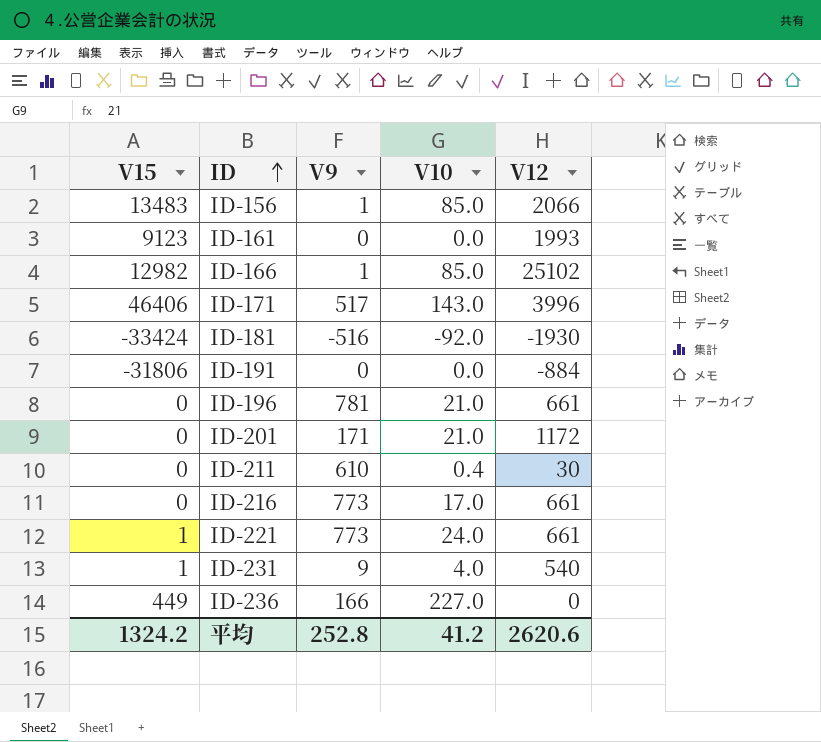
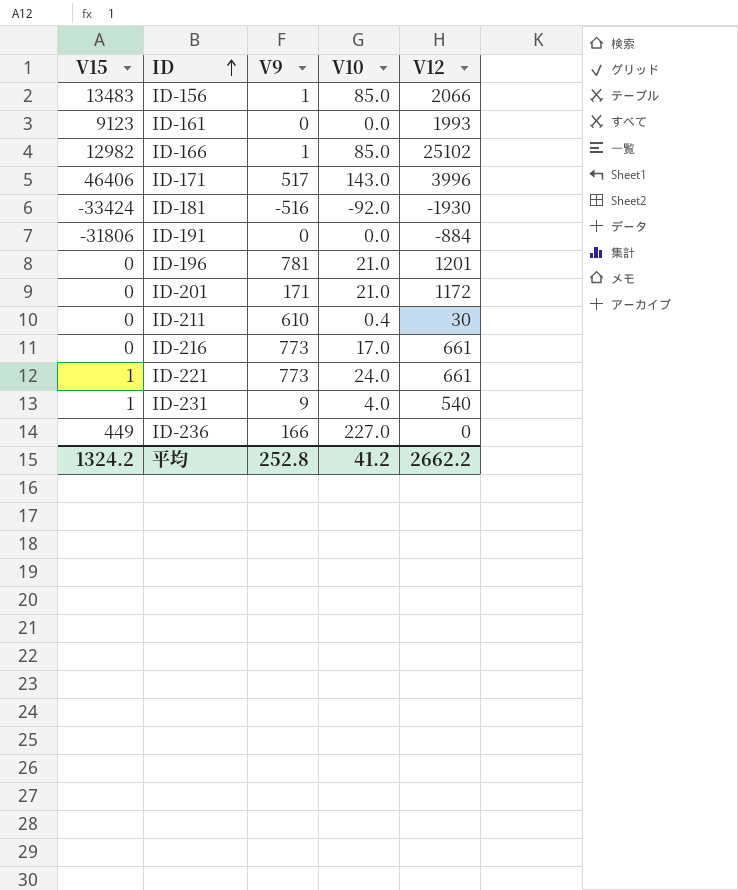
ID-196 | V12: 661 -> 1201
平均 | V12: 2620.6 -> 2662.2

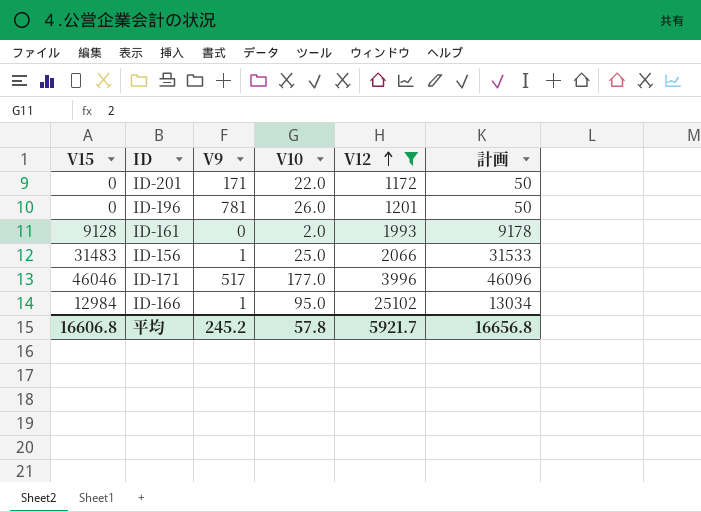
filter: none -> V12 >= 1172
row order: ID ascending -> V12 ascending
column 計画 | formula: none -> [V15] + 50
ID-201 | V10: 21.0 -> 22.0
ID-196 | V10: 21.0 -> 26.0
ID-161 | V15: 9123 -> 9128
ID-161 | V10: 0.0 -> 2.0
ID-156 | V15: 13483 -> 31483
ID-156 | V10: 85.0 -> 25.0
ID-171 | V15: 46406 -> 46046
ID-171 | V10: 143.0 -> 177.0
ID-166 | V15: 12982 -> 12984
ID-166 | V10: 85.0 -> 95.0
平均 | V15: 1324.2 -> 16606.8
平均 | V9: 252.8 -> 245.2
平均 | V10: 41.2 -> 57.8
平均 | V12: 2662.2 -> 5921.7

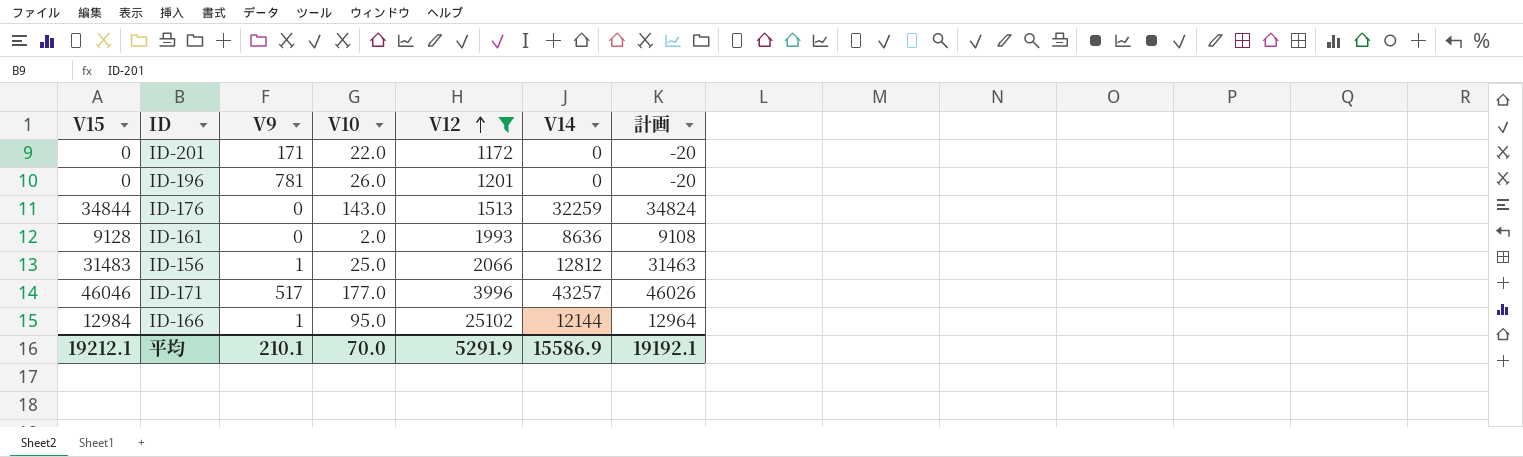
column V14 | position: none -> 6
column 計画 | formula: [V15] + 50 -> [V15] - 20
row ID-176: none -> 34844 | 0 | 143.0 | 1513 | 32259 | 34824
平均 | V15: 16606.8 -> 19212.1
平均 | V9: 245.2 -> 210.1
平均 | V10: 57.8 -> 70.0
平均 | V12: 5921.7 -> 5291.9
平均 | 計画: 16656.8 -> 19192.1

